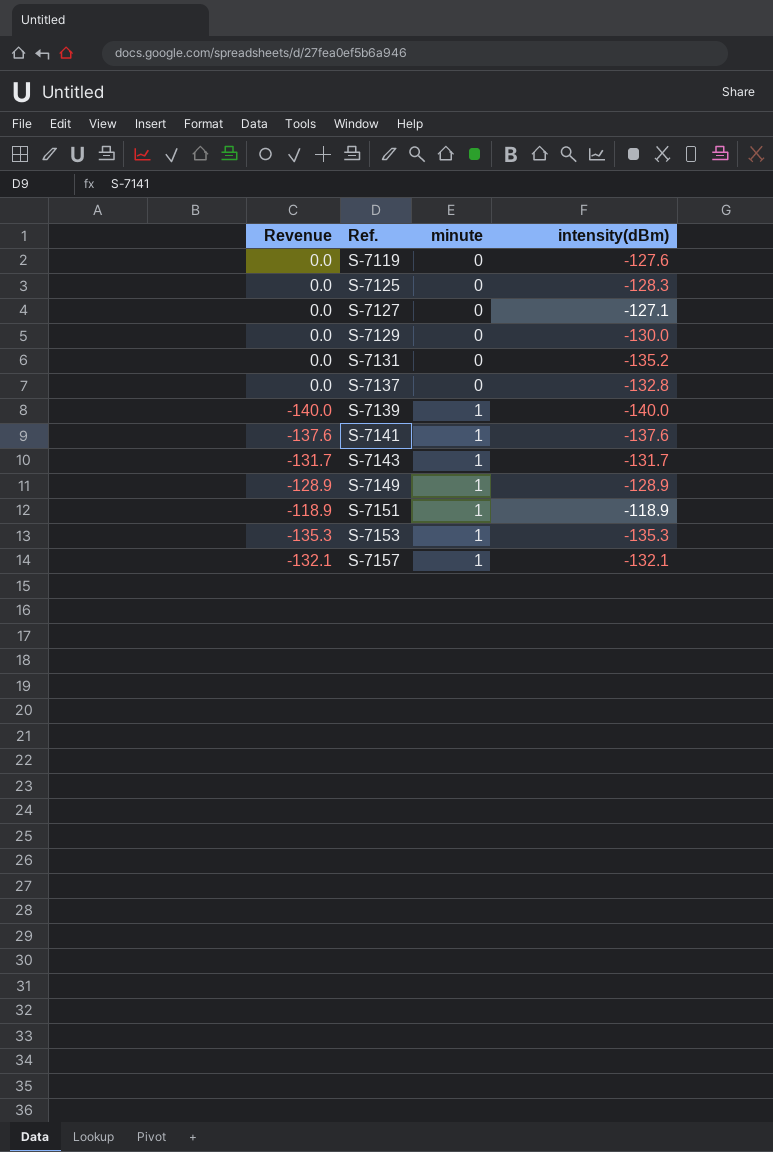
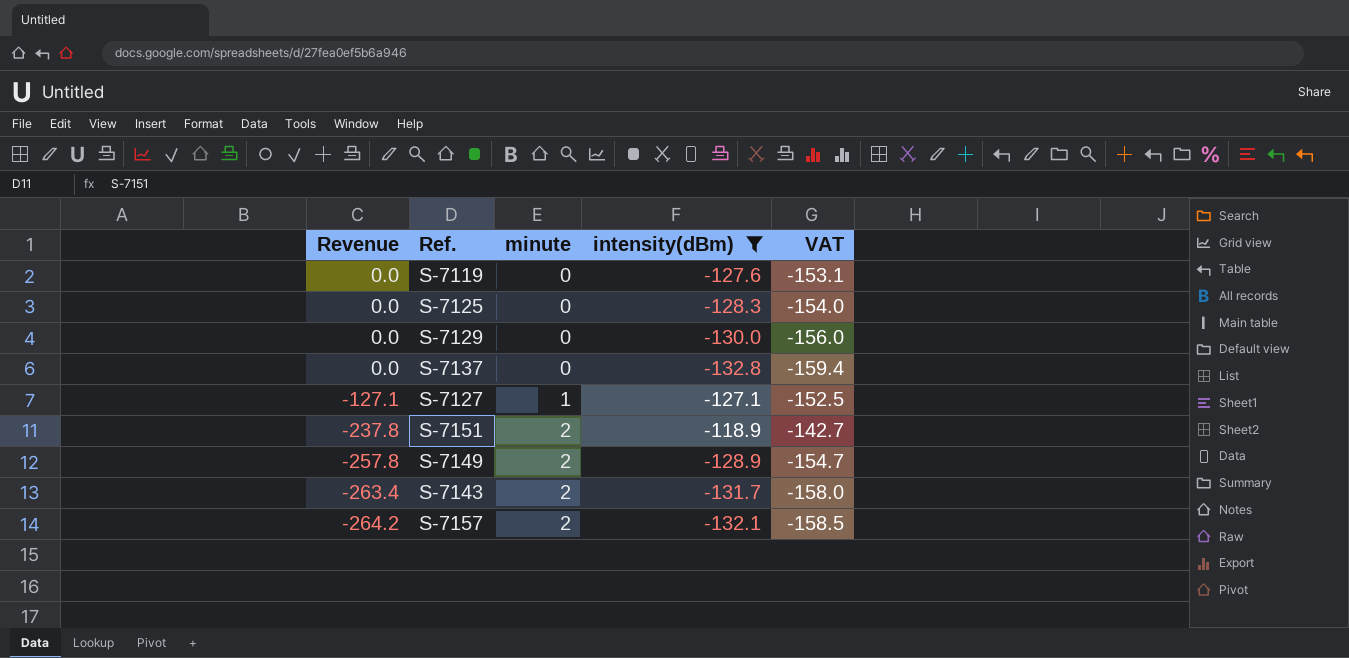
filter: none -> intensity(dBm) >= -132.8
row order: Ref. ascending -> Revenue descending
column VAT | formula: none -> [intensity(dBm)] * 1.2
S-7127 | Revenue: 0.0 -> -127.1
S-7127 | minute: 0 -> 1
S-7151 | Revenue: -118.9 -> -237.8
S-7151 | minute: 1 -> 2
S-7149 | Revenue: -128.9 -> -257.8
S-7149 | minute: 1 -> 2
S-7143 | Revenue: -131.7 -> -263.4
S-7143 | minute: 1 -> 2
S-7157 | Revenue: -132.1 -> -264.2
S-7157 | minute: 1 -> 2

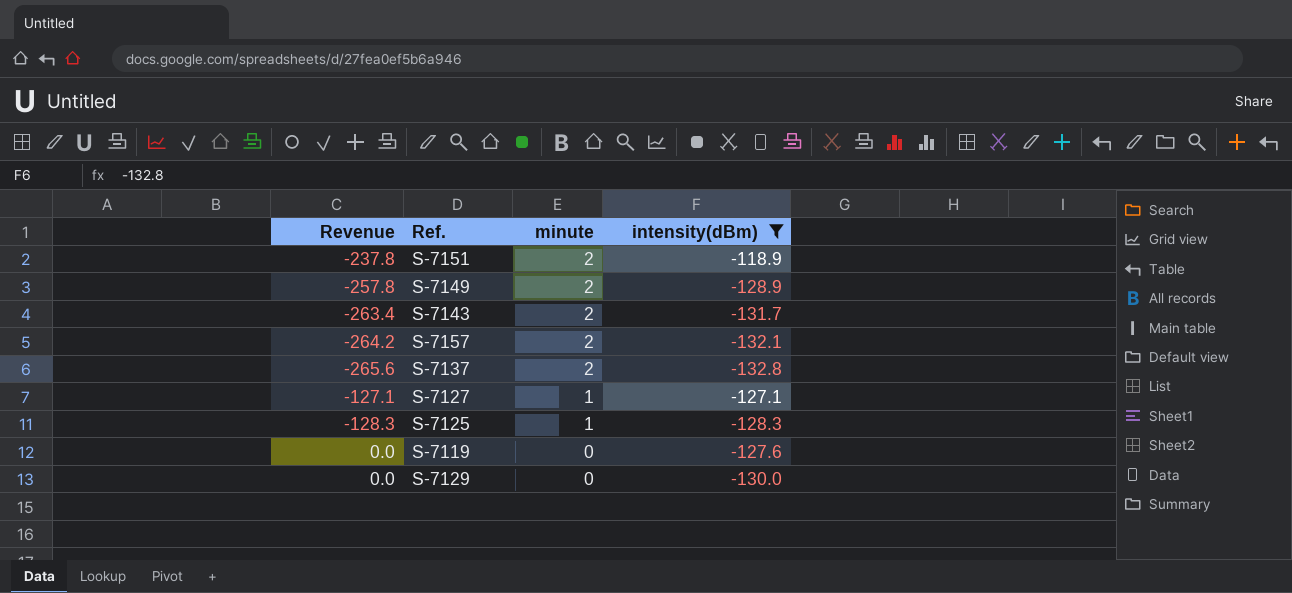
row order: Revenue descending -> minute descending
column VAT | formula: [intensity(dBm)] * 1.2 -> none
S-7137 | Revenue: 0.0 -> -265.6
S-7137 | minute: 0 -> 2
S-7125 | Revenue: 0.0 -> -128.3
S-7125 | minute: 0 -> 1

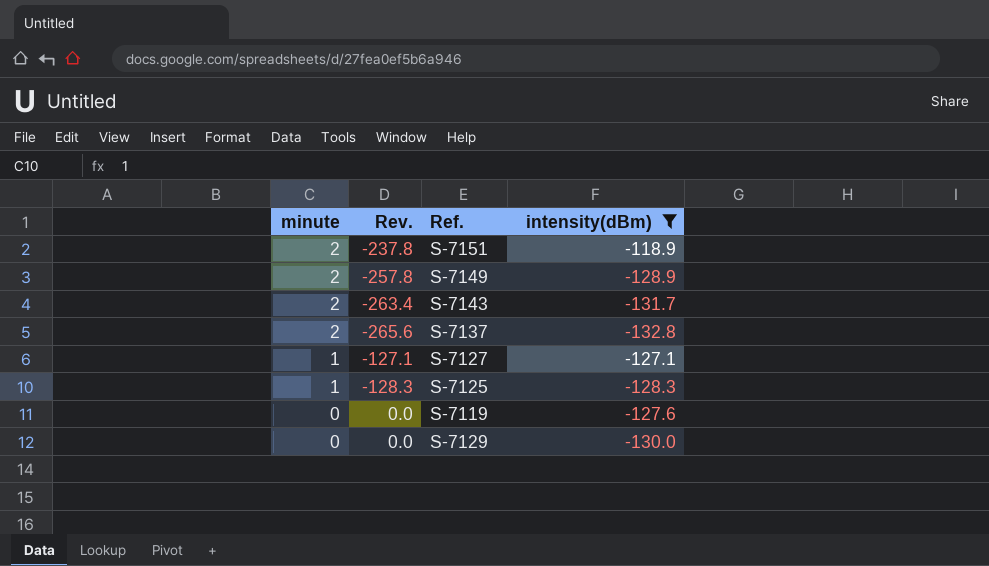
column minute | position: 3 -> 1
column name: Revenue -> Rev.
row S-7157: -264.2 | 2 | -132.1 -> none

